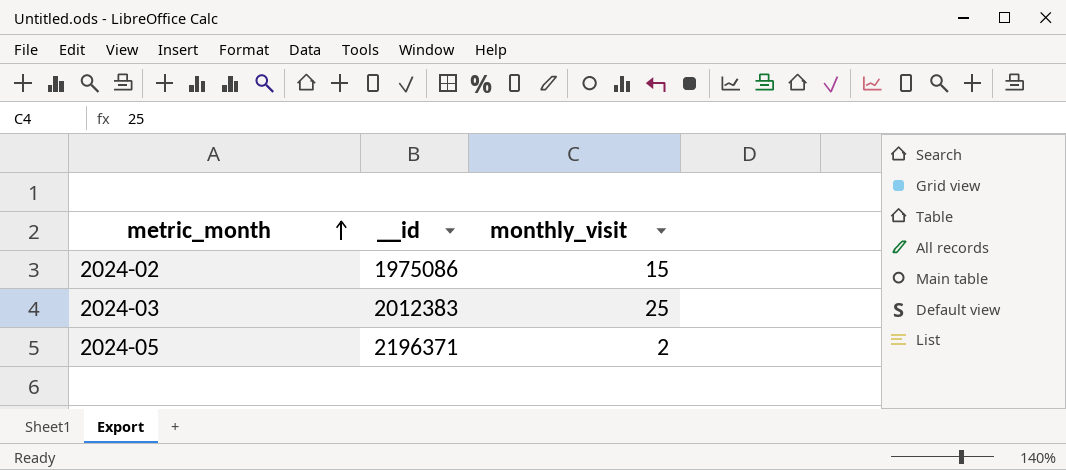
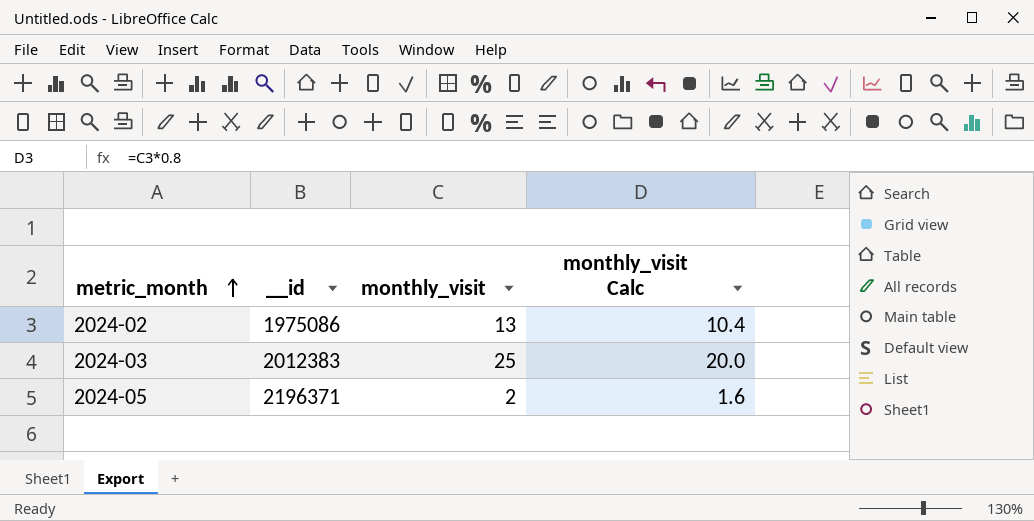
column monthly_visit Calc | formula: none -> [monthly_visit] * 0.8
2024-02 | monthly_visit: 15 -> 13

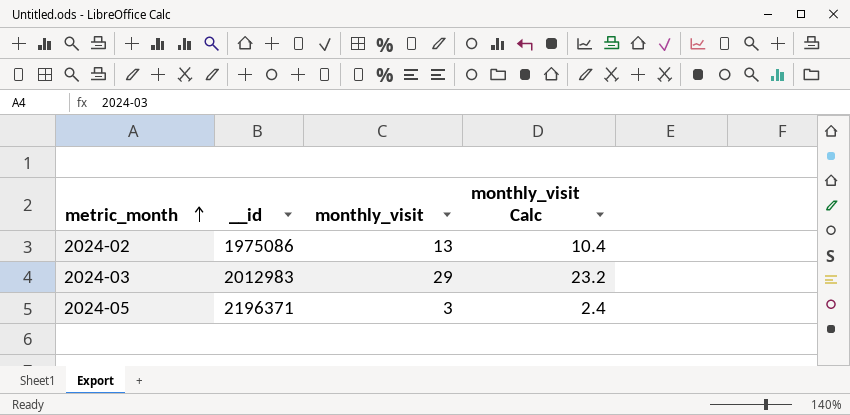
2024-03 | __id: 2012383 -> 2012983
2024-03 | monthly_visit: 25 -> 29
2024-03 | monthly_visit Calc: 20.0 -> 23.2
2024-05 | monthly_visit: 2 -> 3
2024-05 | monthly_visit Calc: 1.6 -> 2.4

